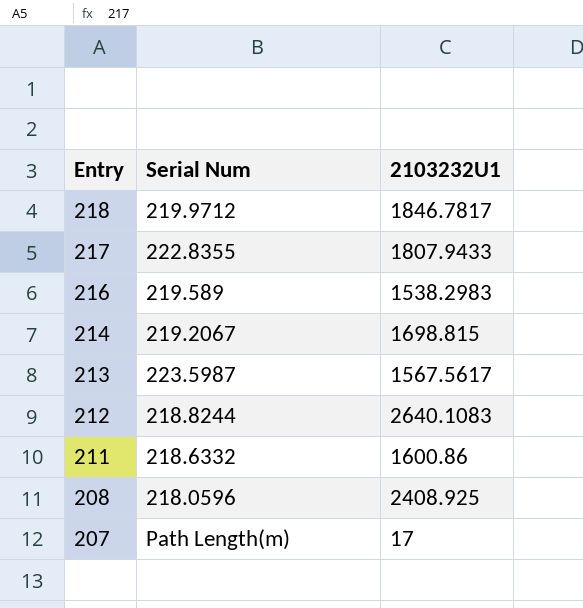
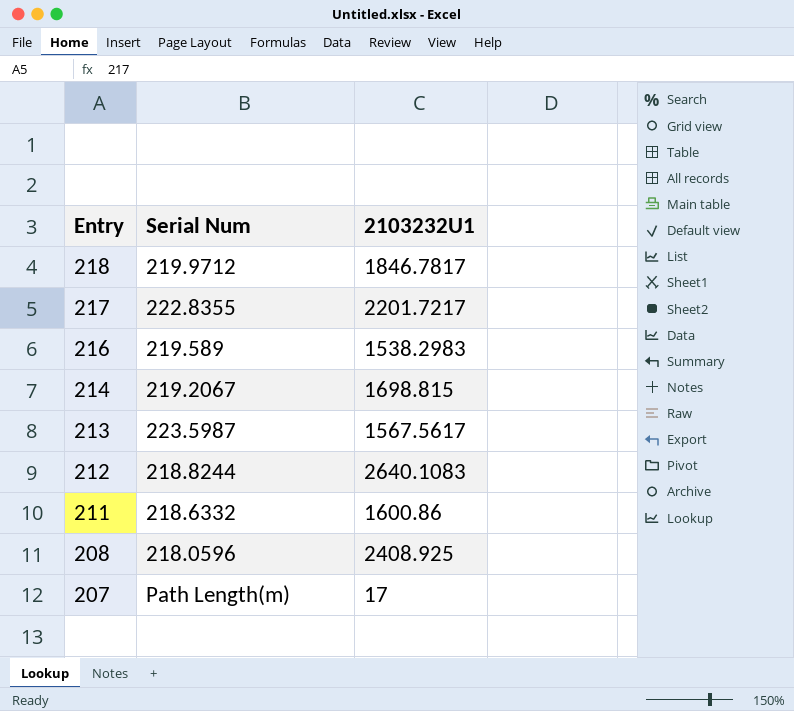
217 | 2103232U1: 1807.9433 -> 2201.7217

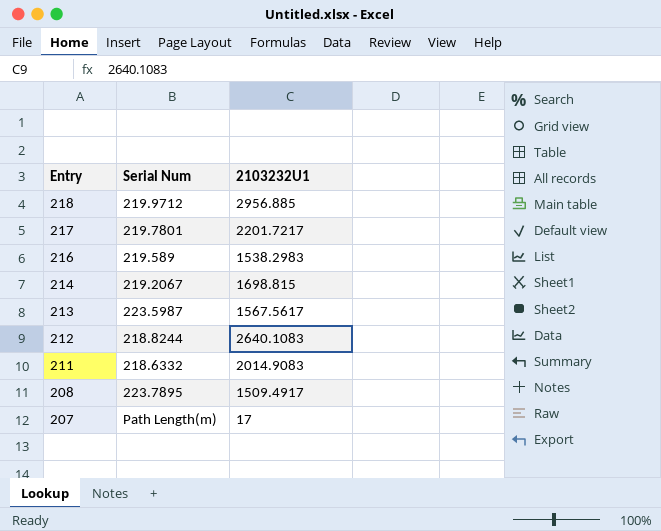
218 | 2103232U1: 1846.7817 -> 2956.885
217 | Serial Num: 222.8355 -> 219.7801
211 | 2103232U1: 1600.86 -> 2014.9083
208 | Serial Num: 218.0596 -> 223.7895
208 | 2103232U1: 2408.925 -> 1509.4917

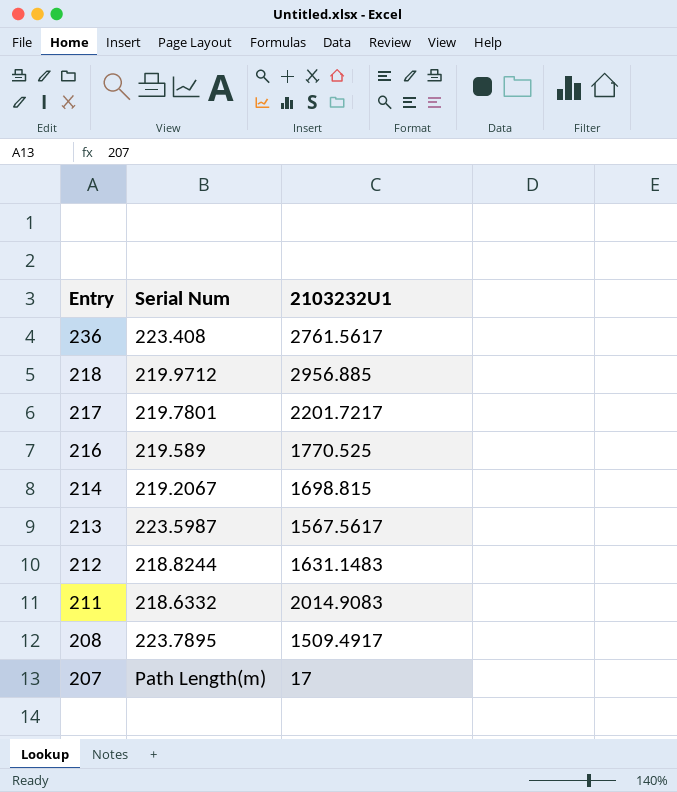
row 236: none -> 223.408 | 2761.5617
216 | 2103232U1: 1538.2983 -> 1770.525
212 | 2103232U1: 2640.1083 -> 1631.1483

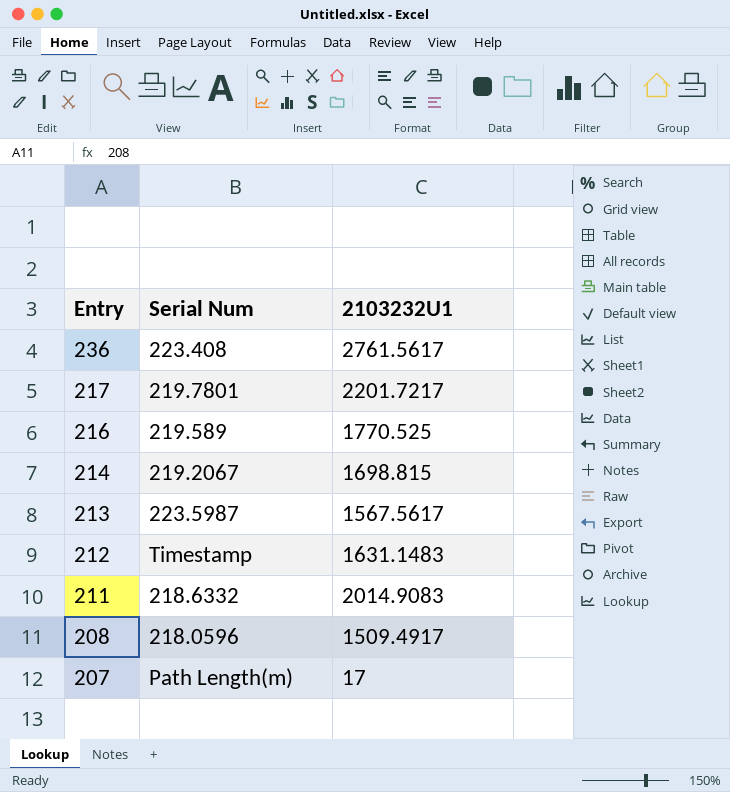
row 218: 219.9712 | 2956.885 -> none
212 | Serial Num: 218.8244 -> Timestamp
208 | Serial Num: 223.7895 -> 218.0596

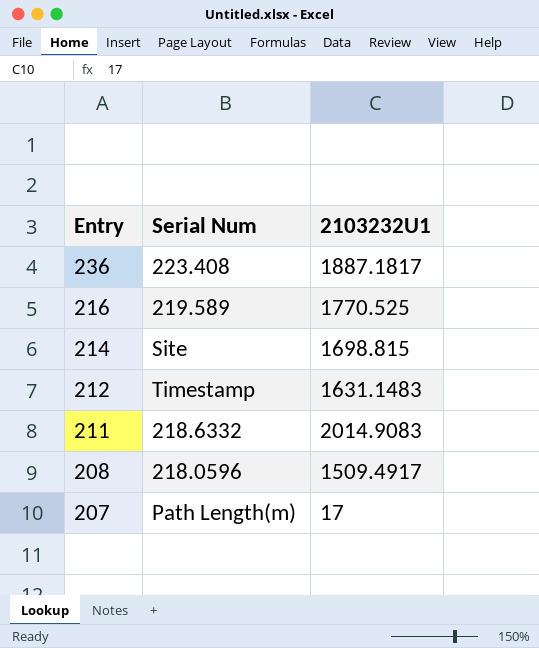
row 217: 219.7801 | 2201.7217 -> none
row 213: 223.5987 | 1567.5617 -> none
236 | 2103232U1: 2761.5617 -> 1887.1817
214 | Serial Num: 219.2067 -> Site

